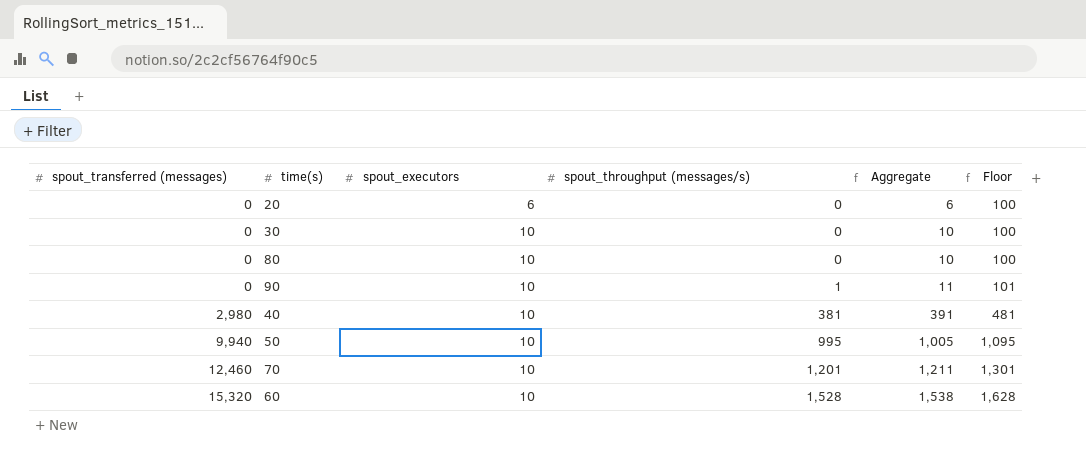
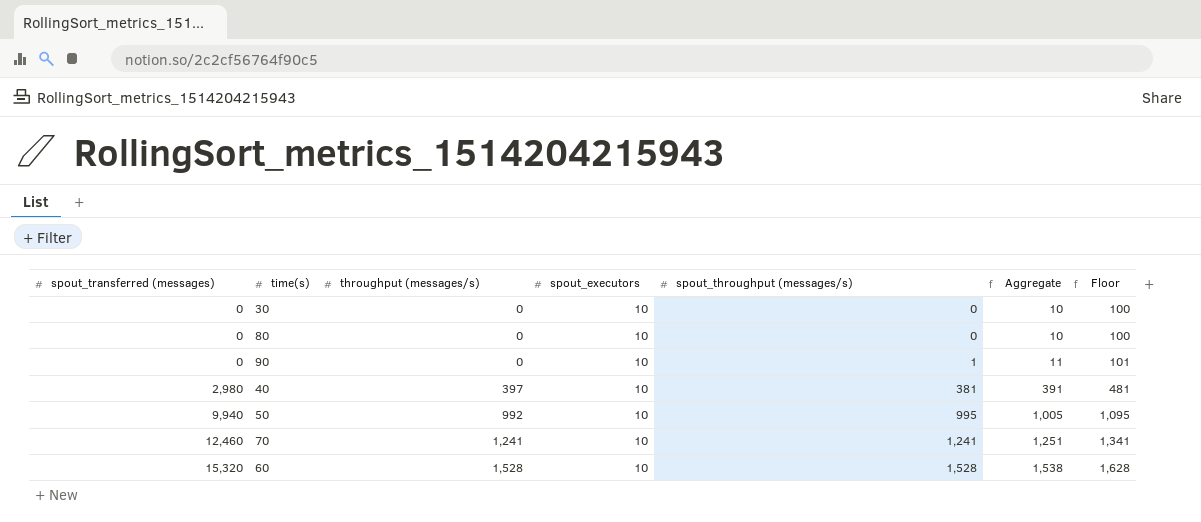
column throughput (messages/s) | position: none -> 3
row 20: 0 | 6 | 0 | 6 | 100 -> none
70 | spout_throughput (messages/s): 1,201 -> 1,241
70 | Aggregate: 1,211 -> 1,251
70 | Floor: 1,301 -> 1,341

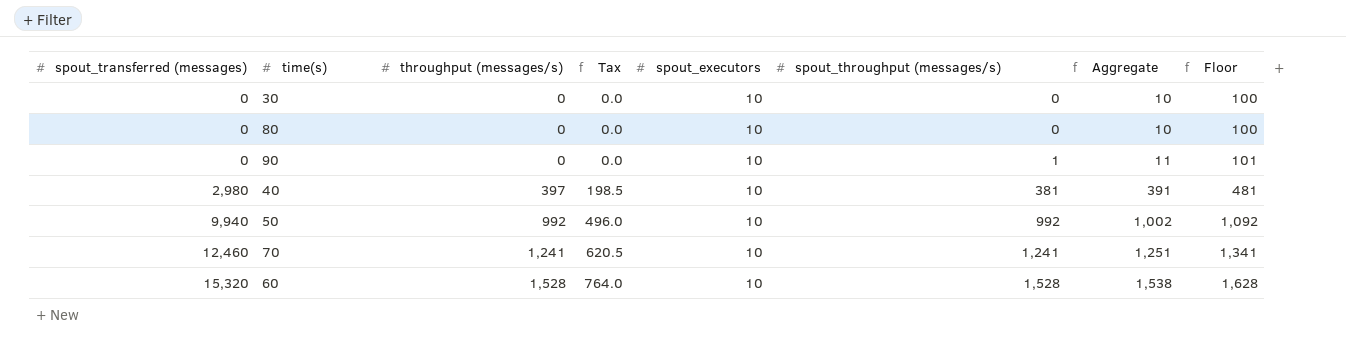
column Tax | formula: none -> [throughput (messages/s)] * 0.5
50 | spout_throughput (messages/s): 995 -> 992
50 | Aggregate: 1,005 -> 1,002
50 | Floor: 1,095 -> 1,092

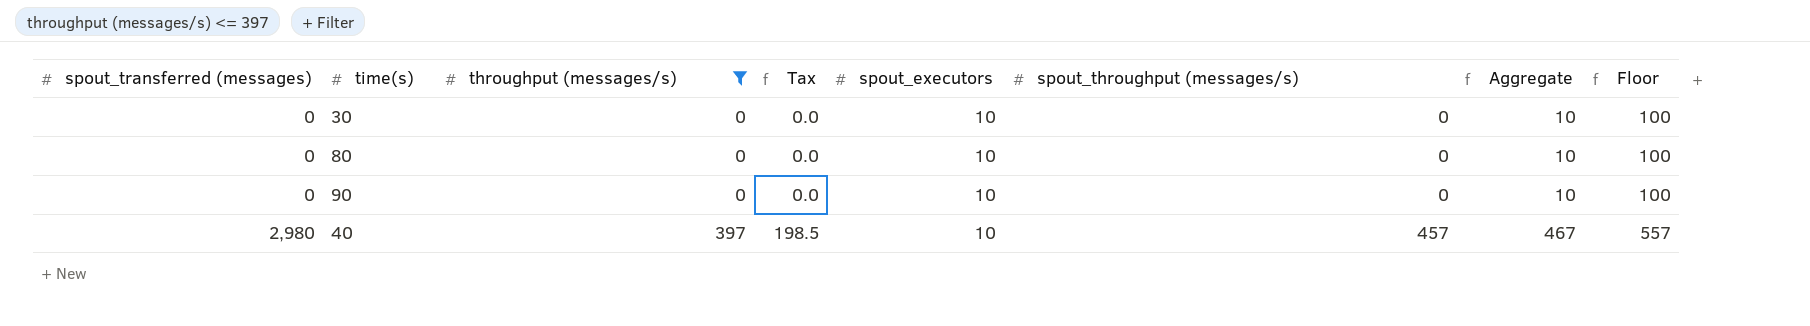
filter: none -> throughput (messages/s) <= 397
90 | spout_throughput (messages/s): 1 -> 0
90 | Aggregate: 11 -> 10
90 | Floor: 101 -> 100
40 | spout_throughput (messages/s): 381 -> 457
40 | Aggregate: 391 -> 467
40 | Floor: 481 -> 557

